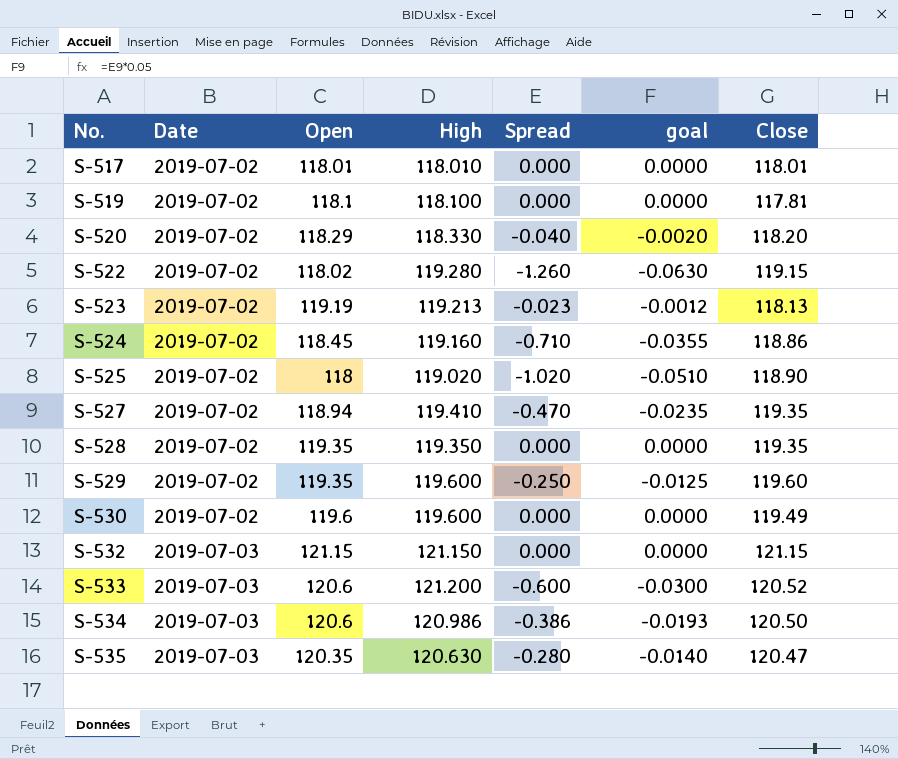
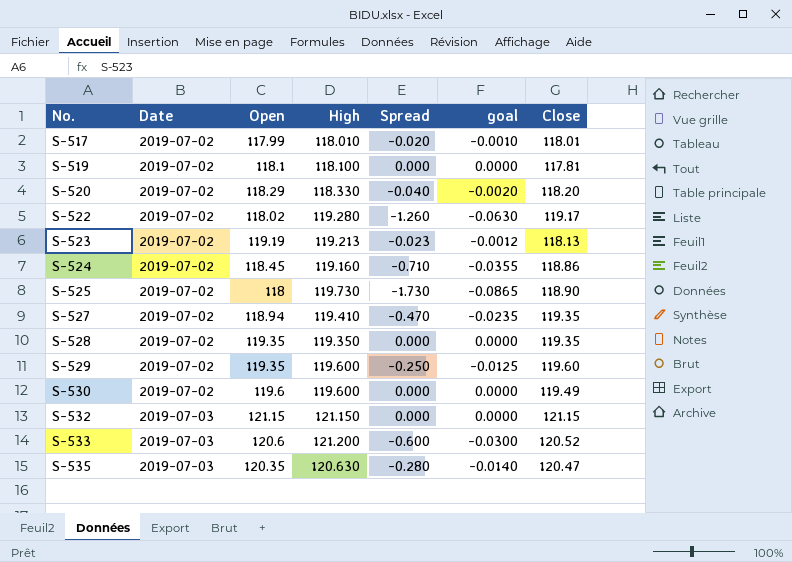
row S-534: 2019-07-03 | 120.6 | 120.986 | -0.386 | -0.0193 | 120.50 -> none
S-517 | Open: 118.01 -> 117.99
S-517 | Spread: 0.000 -> -0.020
S-517 | goal: 0.0000 -> -0.0010
S-522 | Close: 119.15 -> 119.17
S-525 | High: 119.020 -> 119.730
S-525 | Spread: -1.020 -> -1.730
S-525 | goal: -0.0510 -> -0.0865

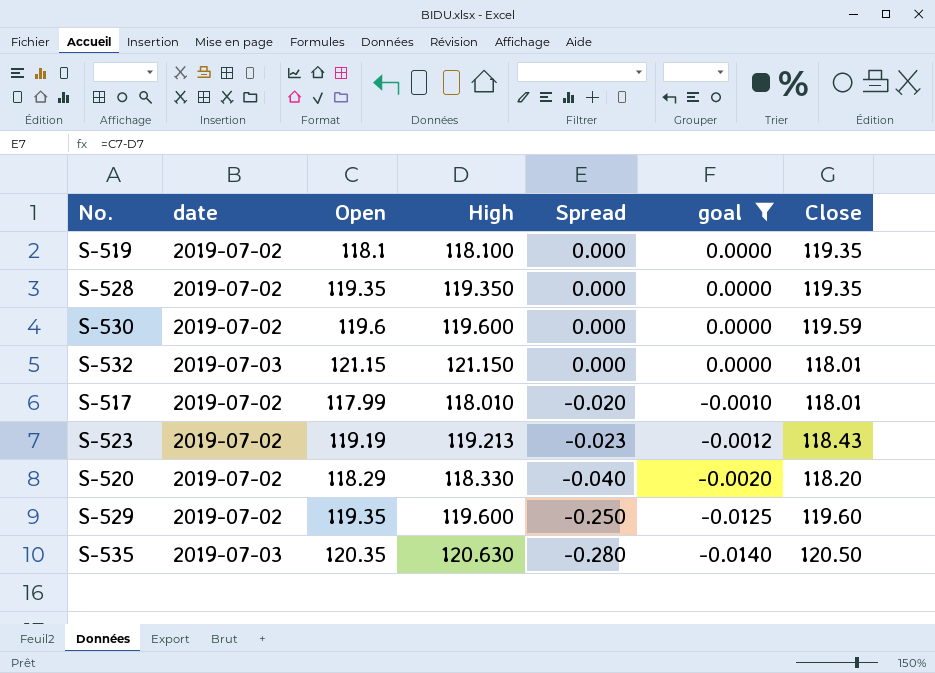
filter: none -> goal >= -0.0140
row order: No. ascending -> Spread descending
column name: Date -> date
S-519 | Close: 117.81 -> 119.35
S-530 | Close: 119.49 -> 119.59
S-532 | Close: 121.15 -> 118.01
S-523 | Close: 118.13 -> 118.43
S-535 | Close: 120.47 -> 120.50

